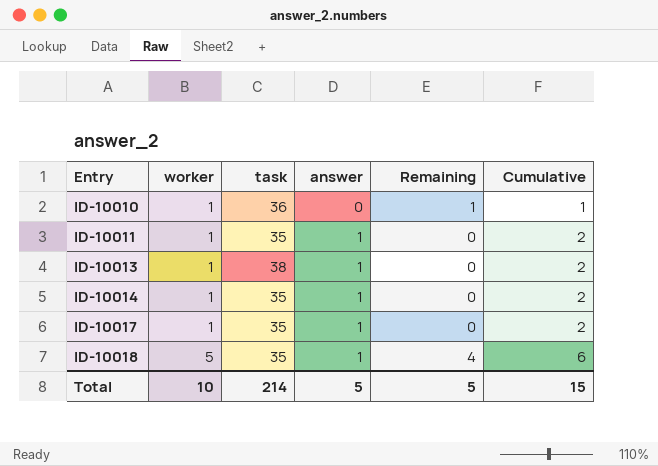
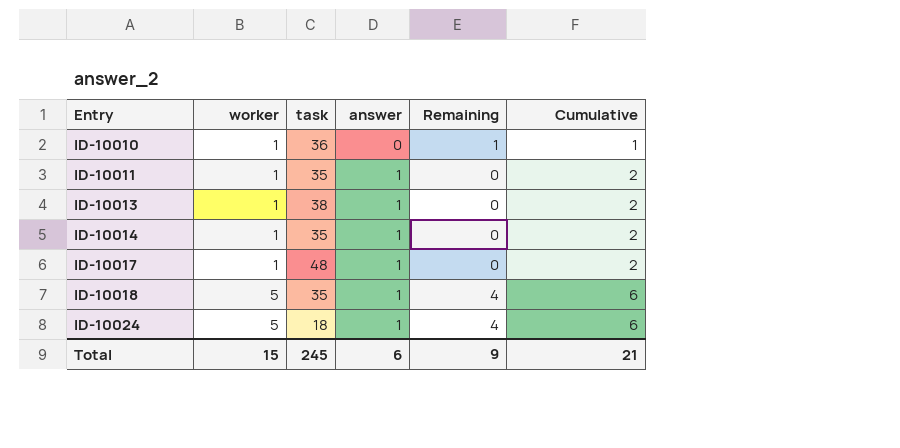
ID-10017 | task: 35 -> 48
row ID-10024: none -> 5 | 18 | 1 | 4 | 6
Total | worker: 10 -> 15
Total | task: 214 -> 245
Total | answer: 5 -> 6
Total | Remaining: 5 -> 9
Total | Cumulative: 15 -> 21

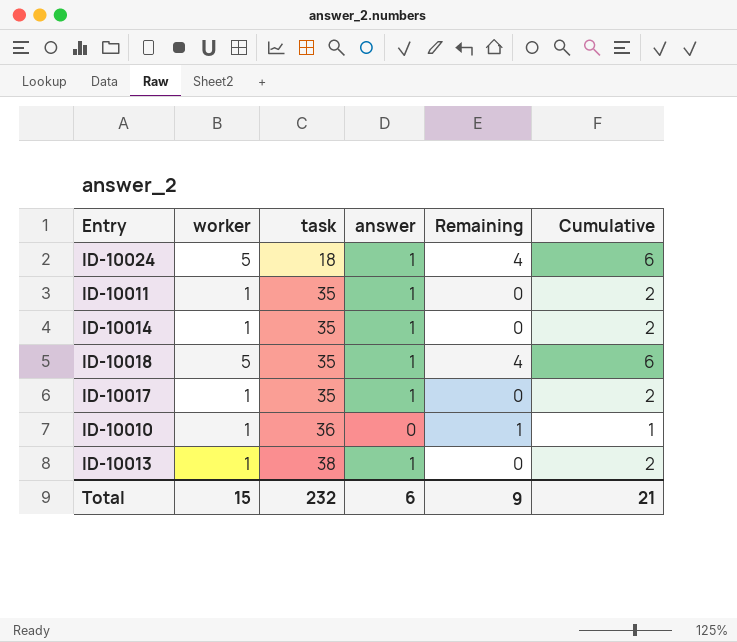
row order: Entry ascending -> task ascending
ID-10017 | task: 48 -> 35
Total | task: 245 -> 232

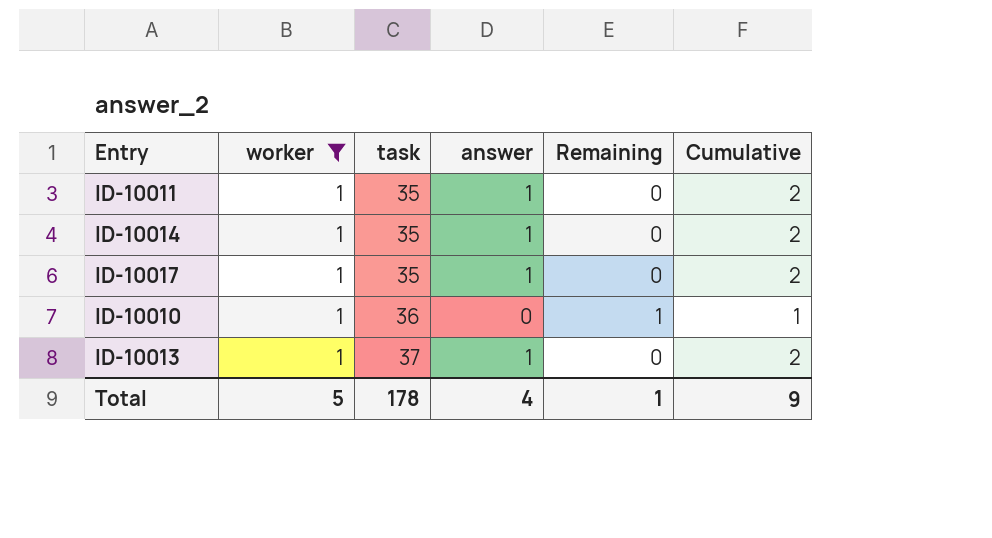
filter: none -> worker = 1
ID-10013 | task: 38 -> 37
Total | worker: 15 -> 5
Total | task: 232 -> 178
Total | answer: 6 -> 4
Total | Remaining: 9 -> 1
Total | Cumulative: 21 -> 9

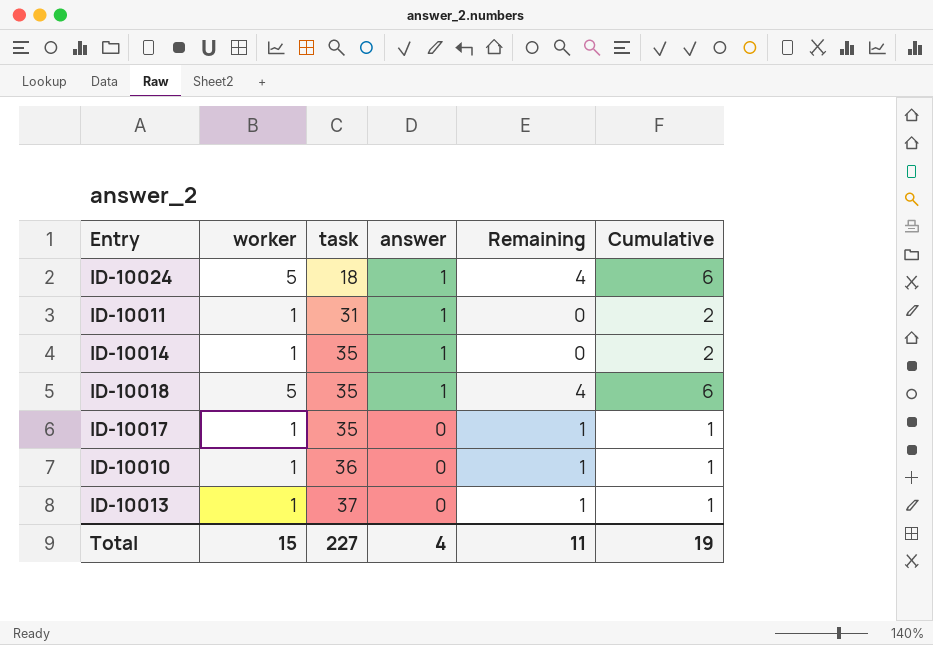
filter: worker = 1 -> none
ID-10011 | task: 35 -> 31
ID-10017 | answer: 1 -> 0
ID-10017 | Remaining: 0 -> 1
ID-10017 | Cumulative: 2 -> 1
ID-10013 | answer: 1 -> 0
ID-10013 | Remaining: 0 -> 1
ID-10013 | Cumulative: 2 -> 1
Total | worker: 5 -> 15
Total | task: 178 -> 227
Total | Remaining: 1 -> 11
Total | Cumulative: 9 -> 19

